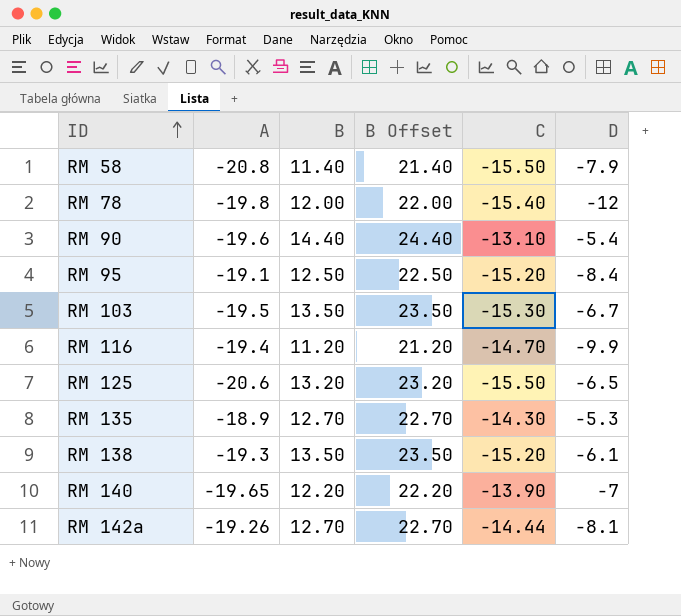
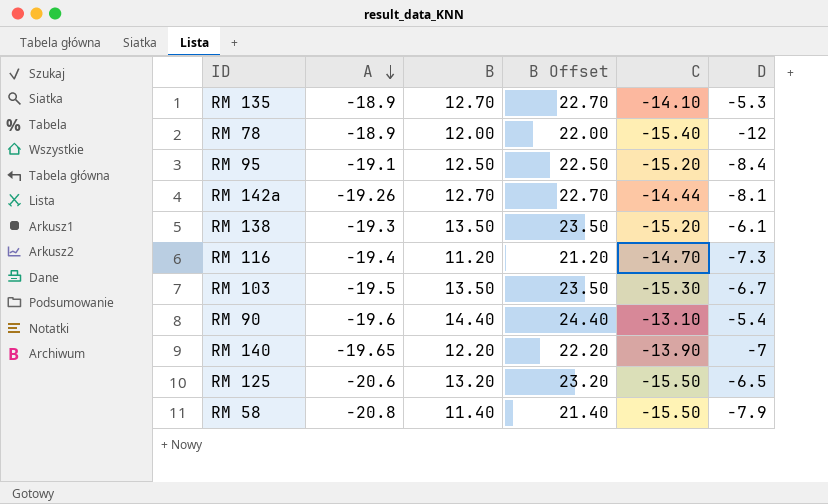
row order: ID ascending -> A descending
RM 135 | C: -14.30 -> -14.10
RM 78 | A: -19.8 -> -18.9
RM 116 | D: -9.9 -> -7.3

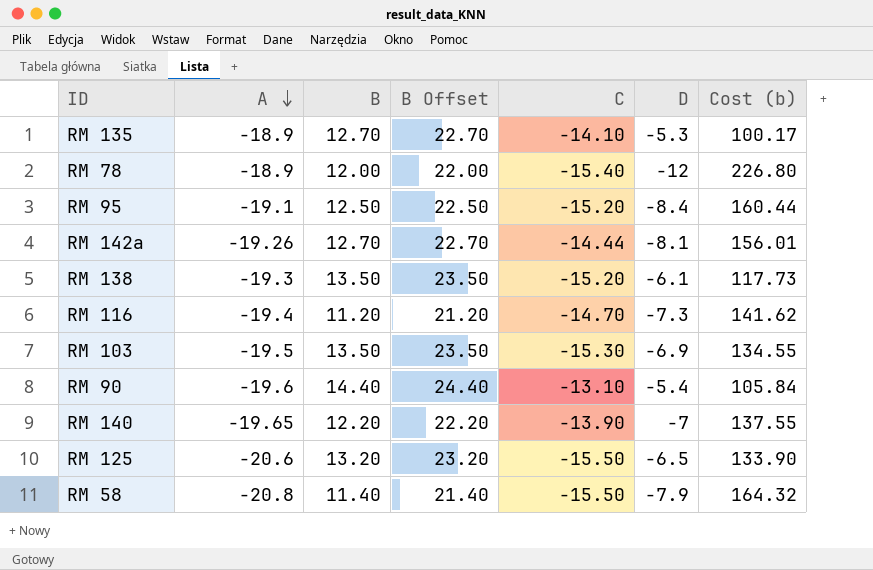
column Cost (b) | formula: none -> [A] * [D]
RM 103 | D: -6.7 -> -6.9

